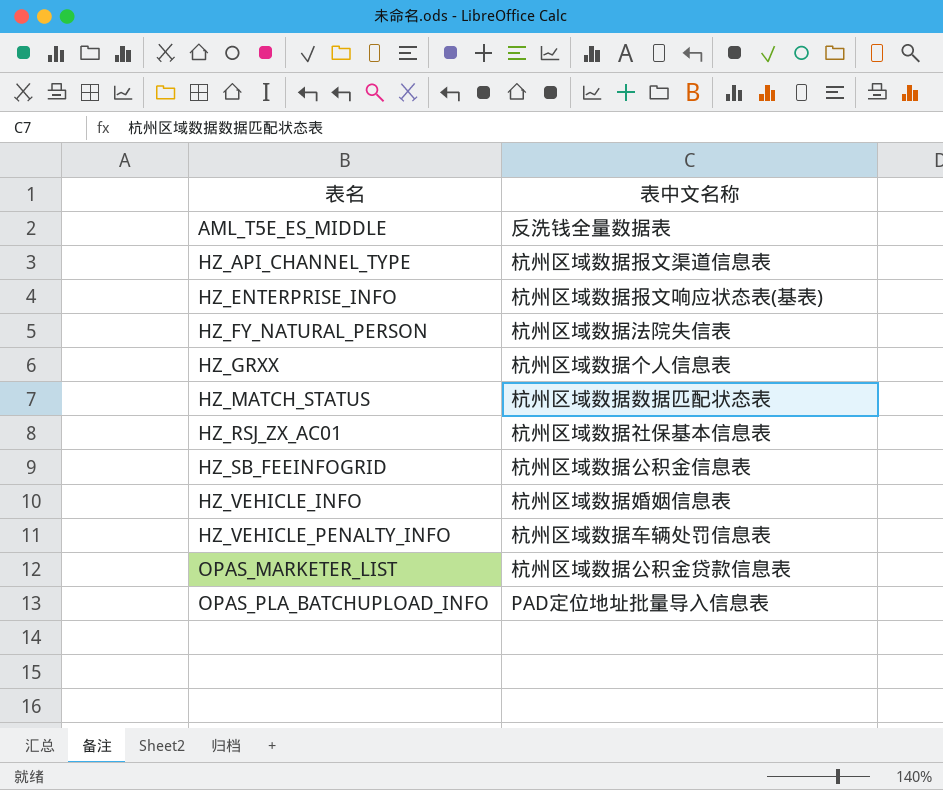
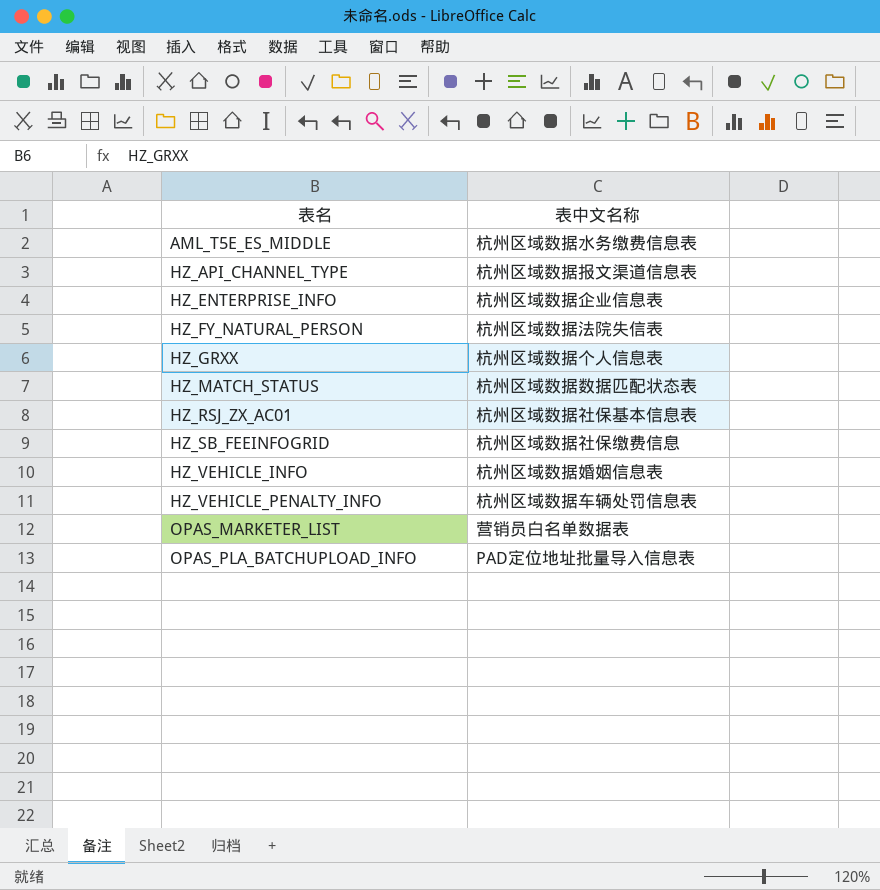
AML_T5E_ES_MIDDLE | 表中文名称: 反洗钱全量数据表 -> 杭州区域数据水务缴费信息表
HZ_ENTERPRISE_INFO | 表中文名称: 杭州区域数据报文响应状态表(基表) -> 杭州区域数据企业信息表
HZ_SB_FEEINFOGRID | 表中文名称: 杭州区域数据公积金信息表 -> 杭州区域数据社保缴费信息
OPAS_MARKETER_LIST | 表中文名称: 杭州区域数据公积金贷款信息表 -> 营销员白名单数据表

